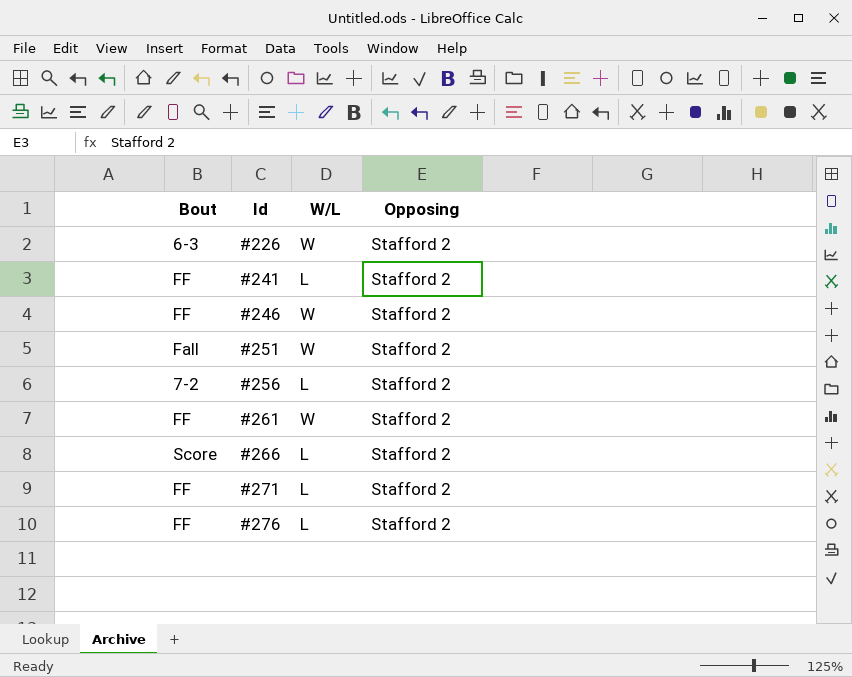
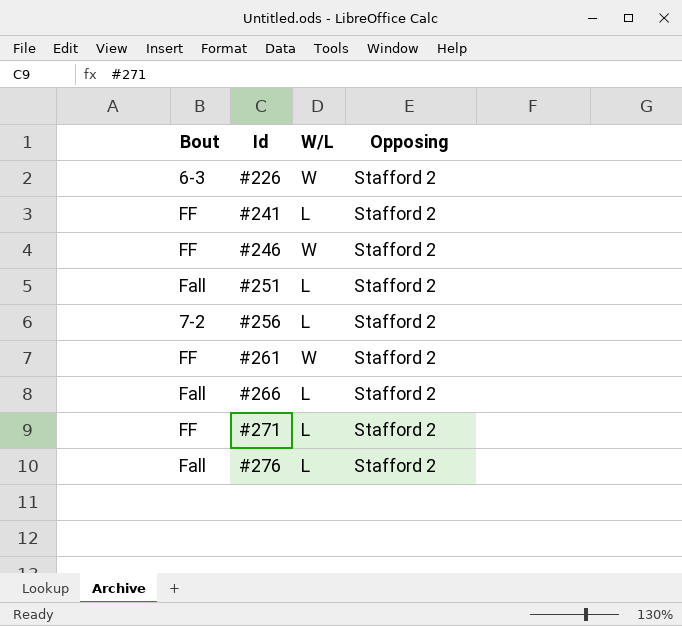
#251 | W/L: W -> L
#266 | Bout: Score -> Fall
#276 | Bout: FF -> Fall

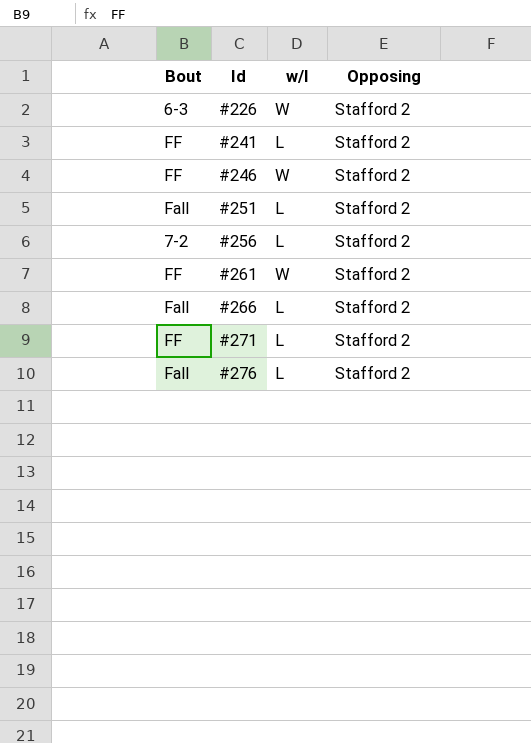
column name: W/L -> w/l

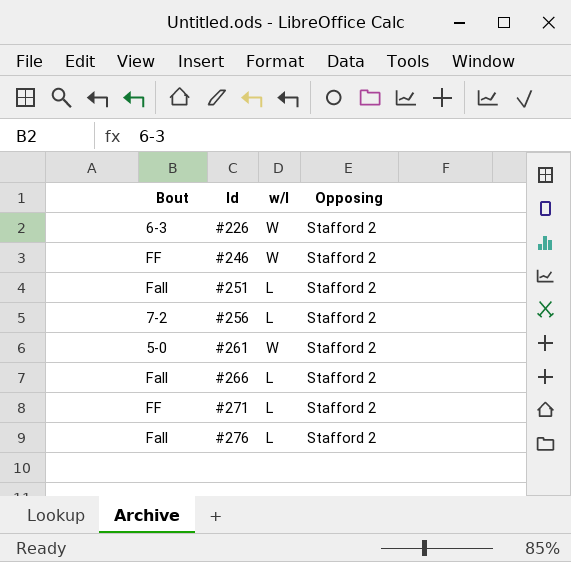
row #241: FF | L | Stafford 2 -> none
#261 | Bout: FF -> 5-0

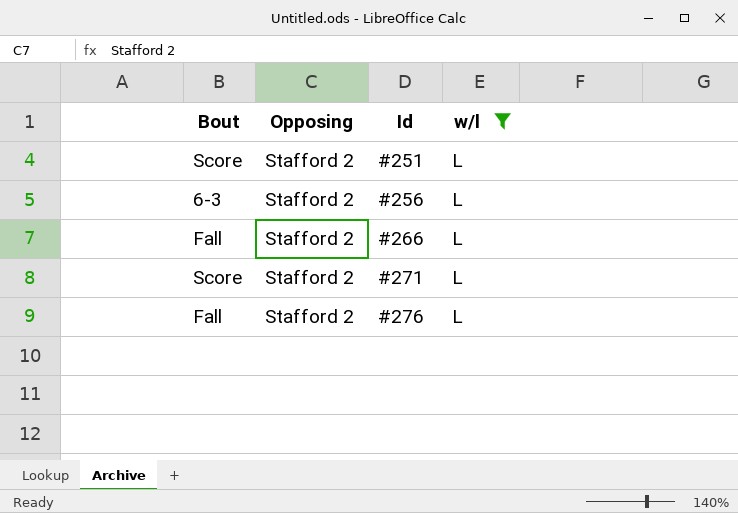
filter: none -> w/l = L
column Opposing | position: 4 -> 2
#251 | Bout: Fall -> Score
#256 | Bout: 7-2 -> 6-3
#271 | Bout: FF -> Score

